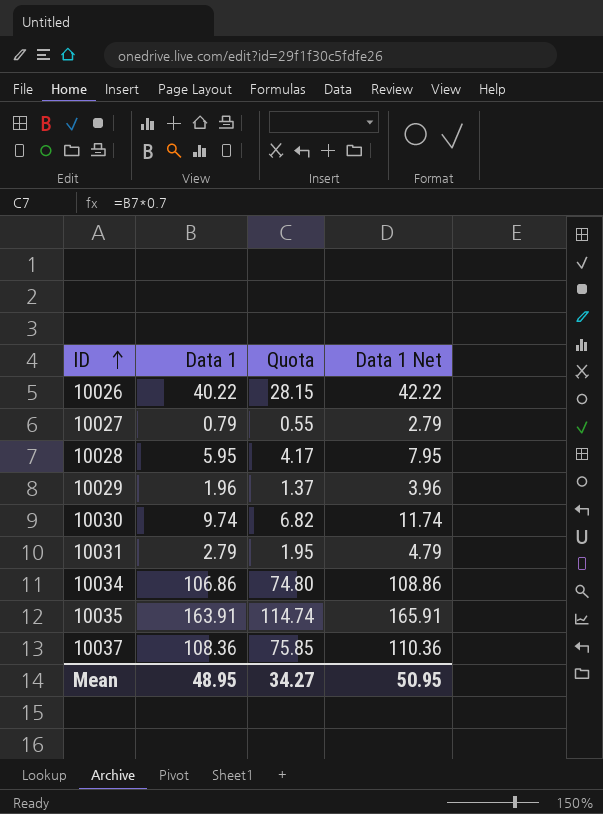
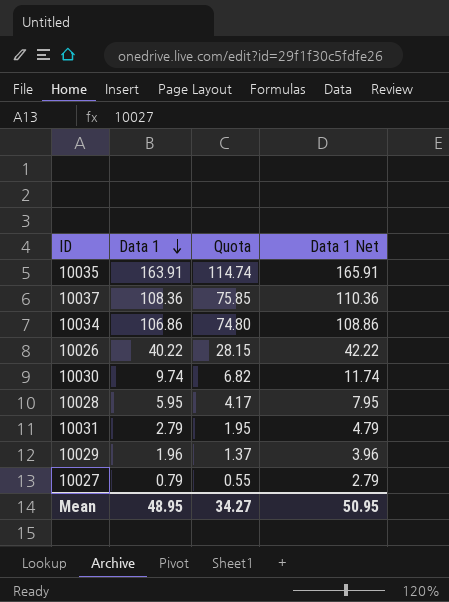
row order: ID ascending -> Data 1 descending

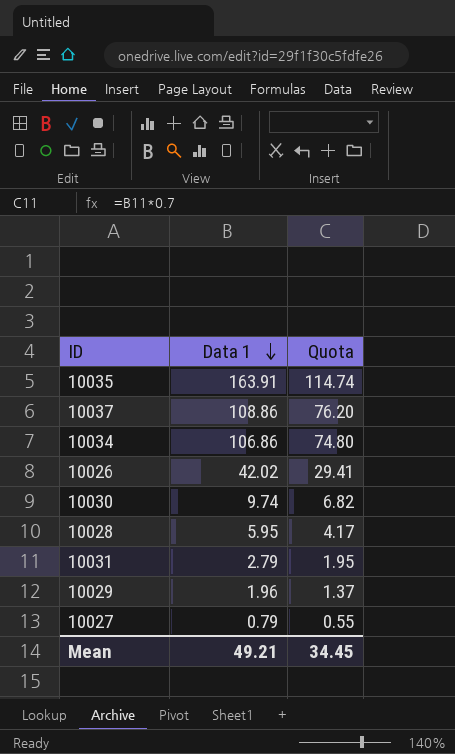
column Data 1 Net | formula: [Data 1] + 2 -> none
10037 | Data 1: 108.36 -> 108.86
10037 | Quota: 75.85 -> 76.20
10026 | Data 1: 40.22 -> 42.02
10026 | Quota: 28.15 -> 29.41
Mean | Data 1: 48.95 -> 49.21
Mean | Quota: 34.27 -> 34.45

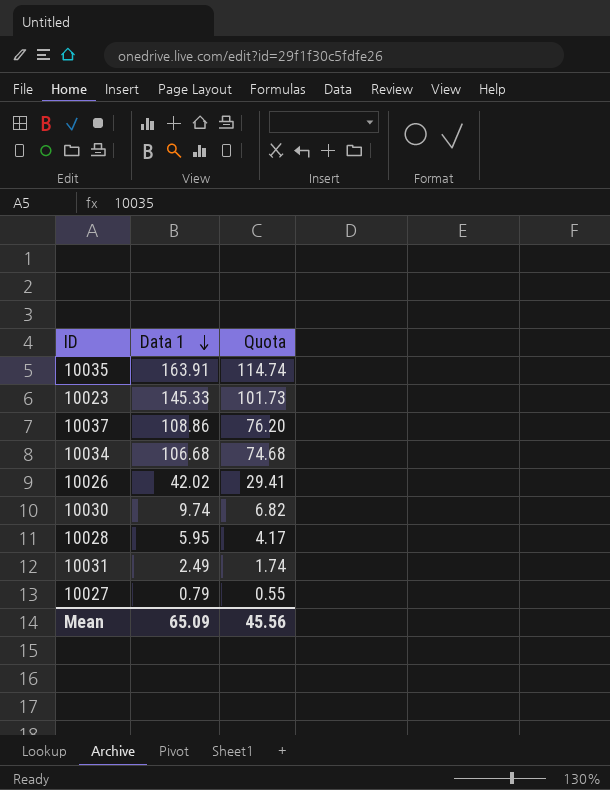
row 10029: 1.96 | 1.37 -> none
row 10023: none -> 145.33 | 101.73
10034 | Data 1: 106.86 -> 106.68
10034 | Quota: 74.80 -> 74.68
10031 | Data 1: 2.79 -> 2.49
10031 | Quota: 1.95 -> 1.74
Mean | Data 1: 49.21 -> 65.09
Mean | Quota: 34.45 -> 45.56

